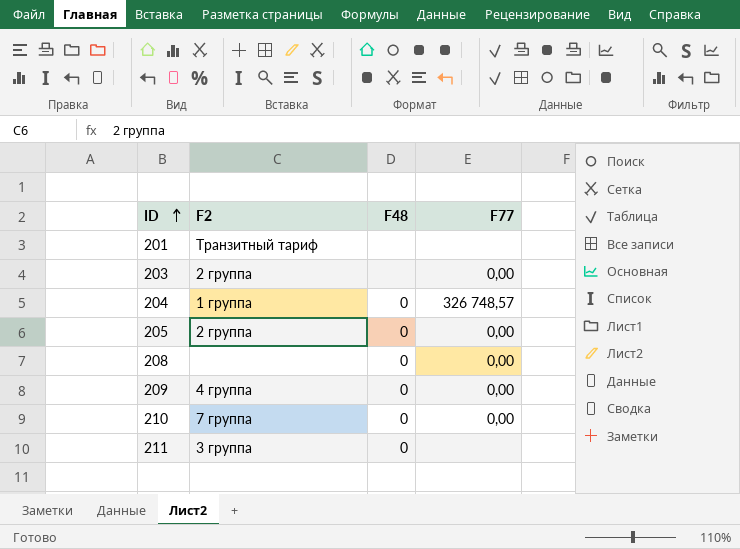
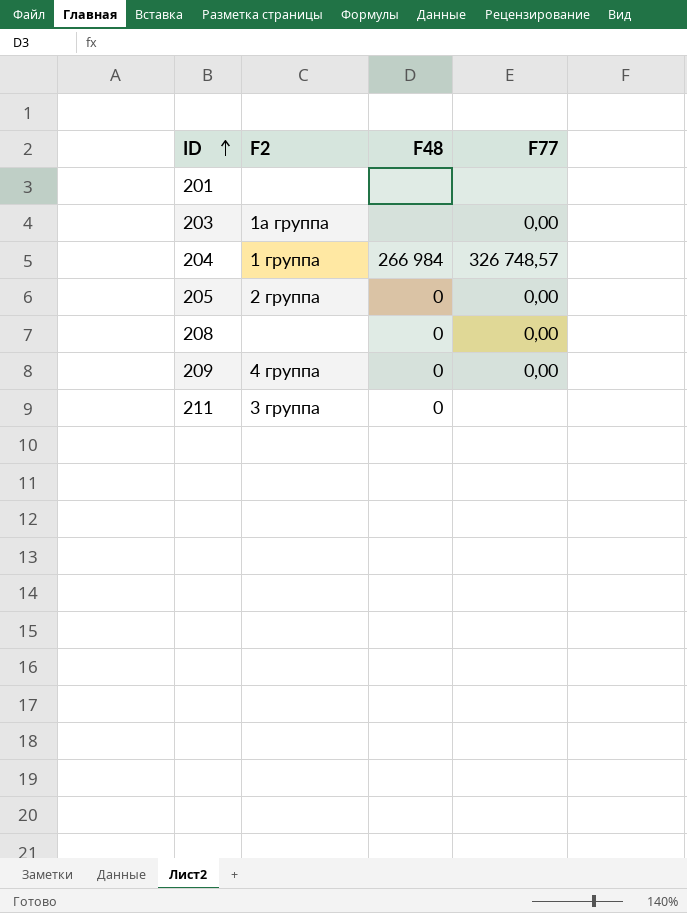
row 210: 7 группа | 0 | 0,00 -> none
201 | F2: Транзитный тариф -> none
203 | F2: 2 группа -> 1а группа
204 | F48: 0 -> 266 984

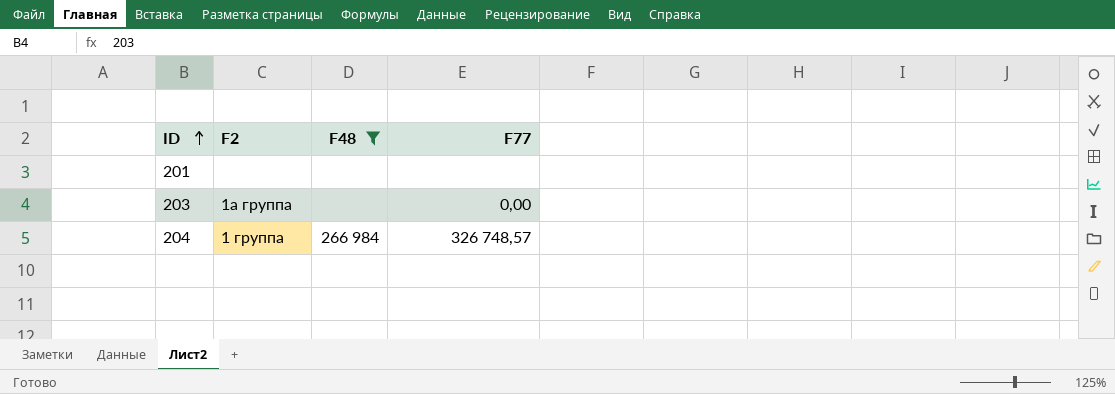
filter: none -> F48 != 0

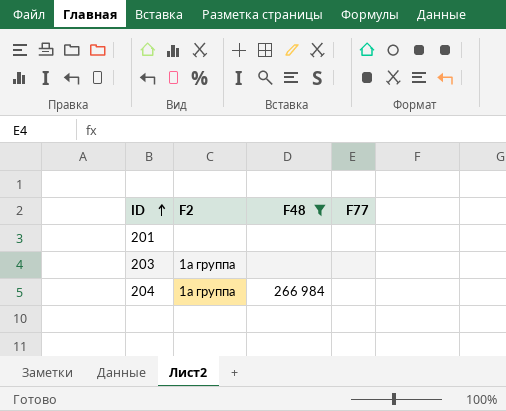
203 | F77: 0,00 -> none
204 | F2: 1 группа -> 1а группа
204 | F77: 326 748,57 -> none

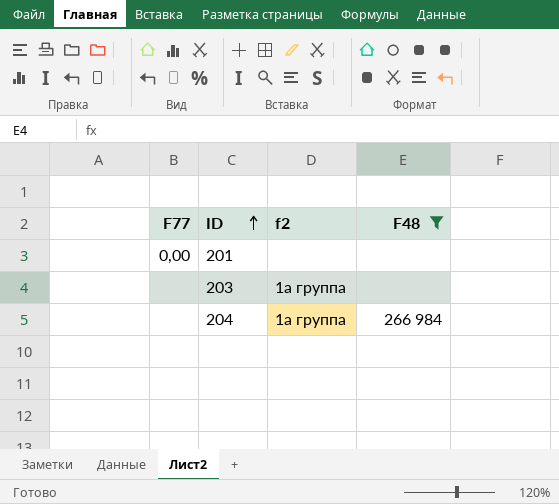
column F77 | position: 4 -> 1
column name: F2 -> f2
201 | F77: none -> 0,00

